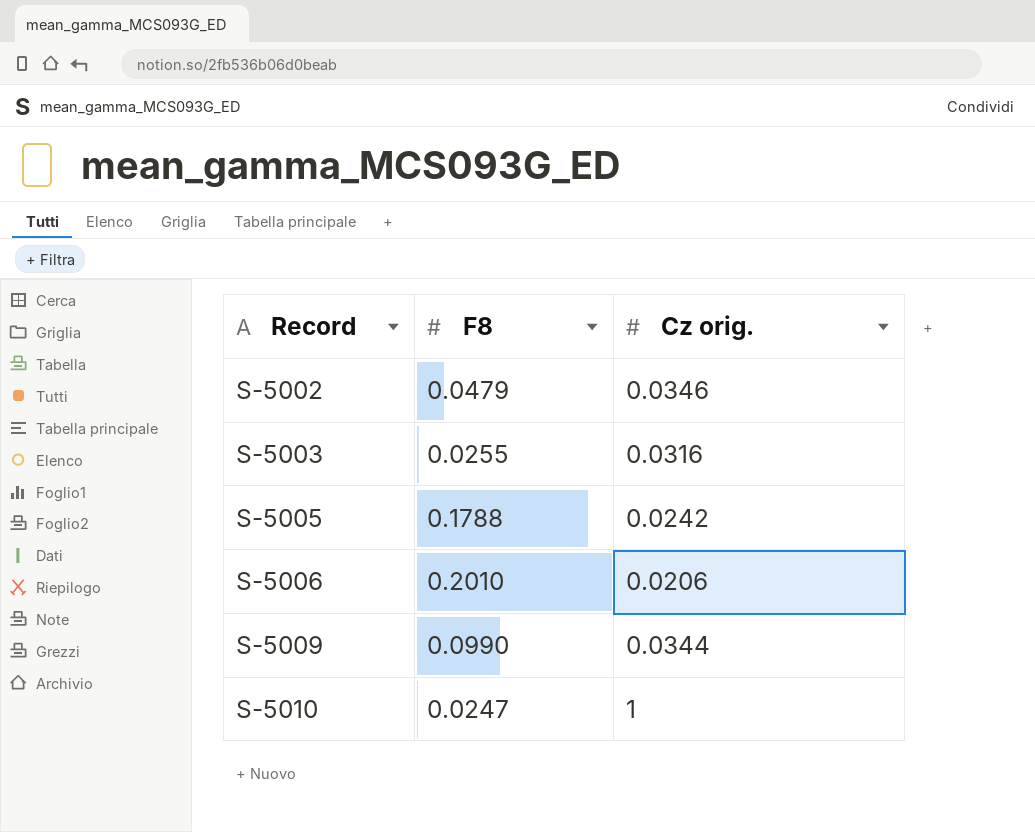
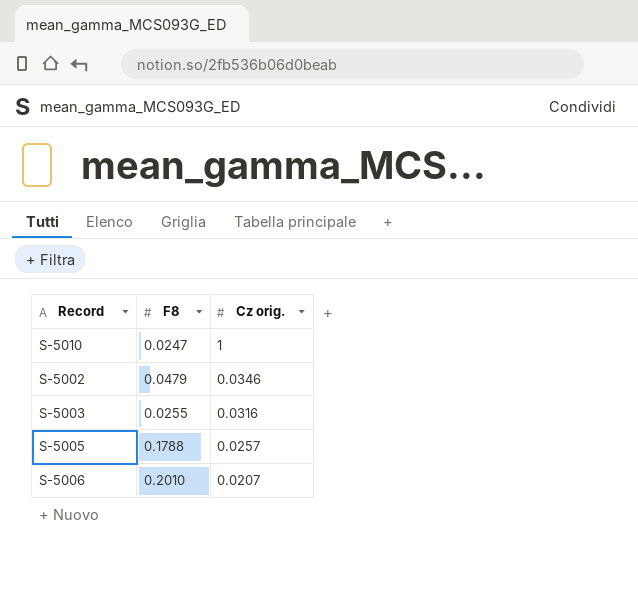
row order: Record ascending -> Cz orig. descending
row S-5009: 0.0990 | 0.0344 -> none
S-5005 | Cz orig.: 0.0242 -> 0.0257
S-5006 | Cz orig.: 0.0206 -> 0.0207

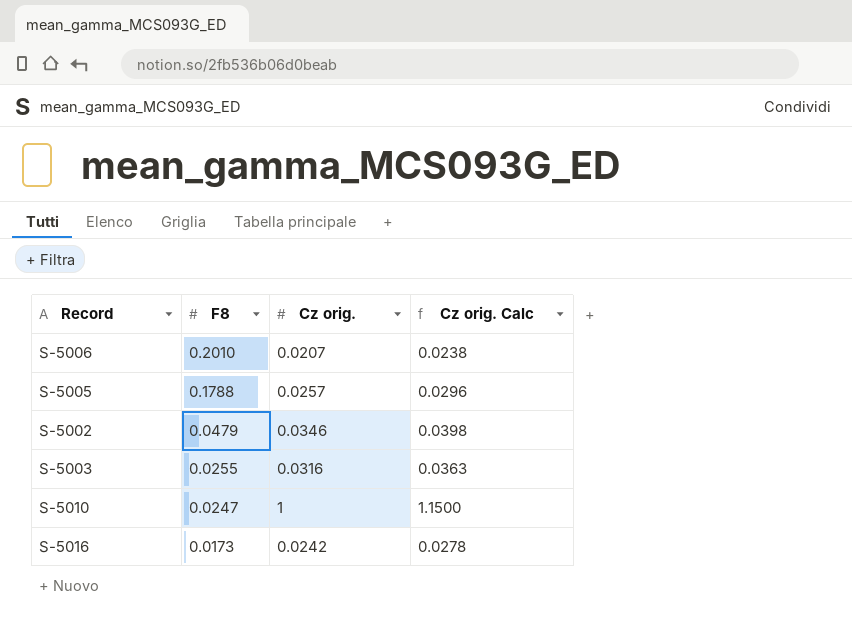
row order: Cz orig. descending -> F8 descending
column Cz orig. Calc | formula: none -> [Cz orig.] * 1.15
row S-5016: none -> 0.0173 | 0.0242 | 0.0278

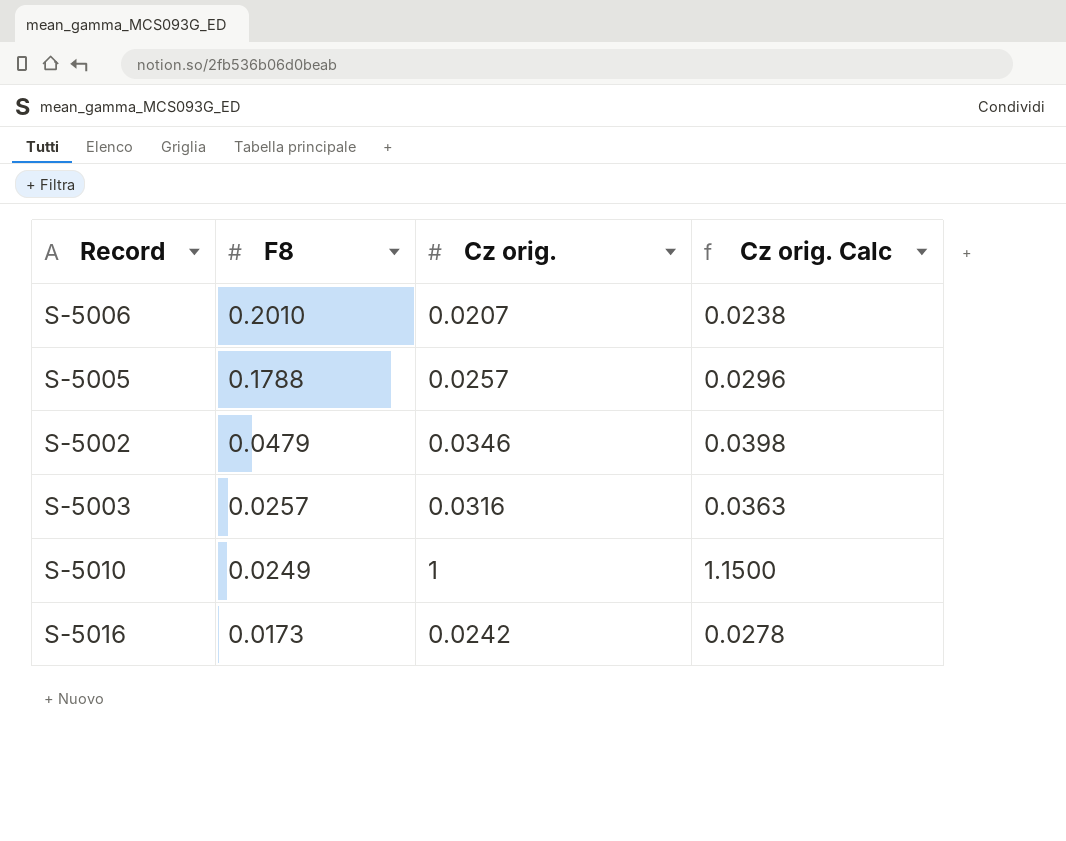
S-5003 | F8: 0.0255 -> 0.0257
S-5010 | F8: 0.0247 -> 0.0249

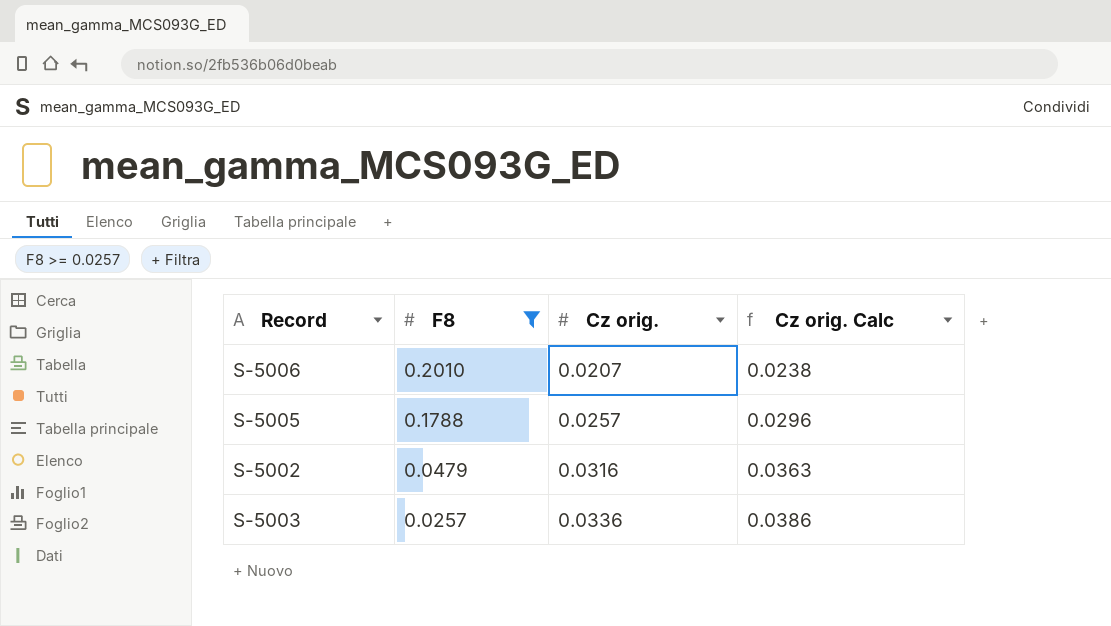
filter: none -> F8 >= 0.0257
S-5002 | Cz orig.: 0.0346 -> 0.0316
S-5002 | Cz orig. Calc: 0.0398 -> 0.0363
S-5003 | Cz orig.: 0.0316 -> 0.0336
S-5003 | Cz orig. Calc: 0.0363 -> 0.0386

